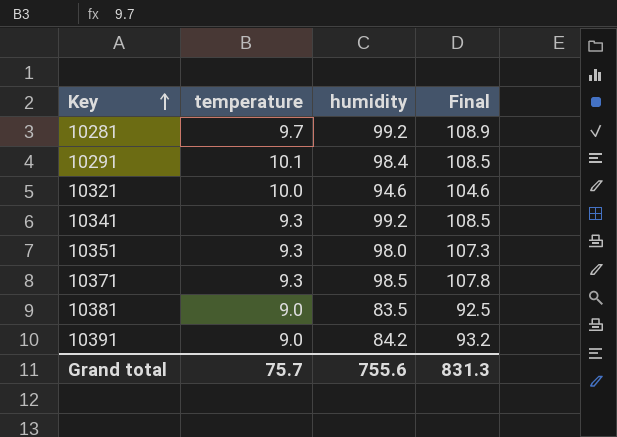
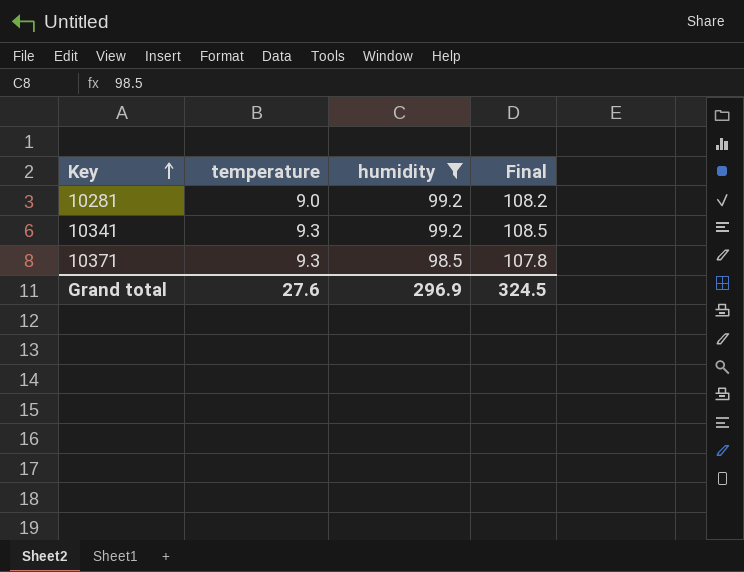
filter: none -> humidity >= 98.5
10281 | temperature: 9.7 -> 9.0
10281 | Final: 108.9 -> 108.2
Grand total | temperature: 75.7 -> 27.6
Grand total | humidity: 755.6 -> 296.9
Grand total | Final: 831.3 -> 324.5

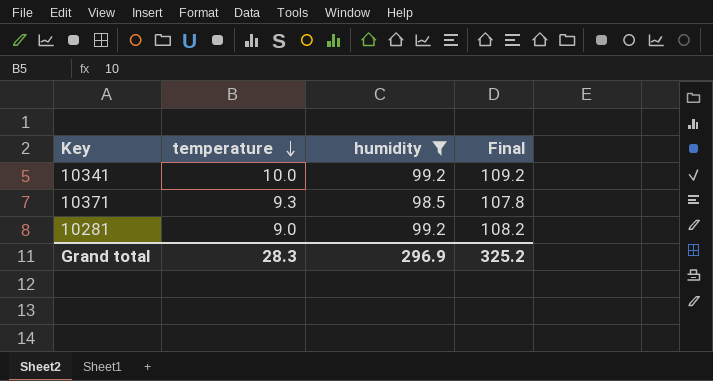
row order: Key ascending -> temperature descending
10341 | temperature: 9.3 -> 10.0
10341 | Final: 108.5 -> 109.2
Grand total | temperature: 27.6 -> 28.3
Grand total | Final: 324.5 -> 325.2

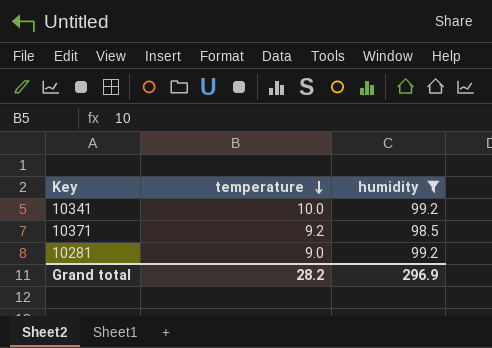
column Final | formula: [temperature] + [humidity] -> none
10371 | temperature: 9.3 -> 9.2
Grand total | temperature: 28.3 -> 28.2

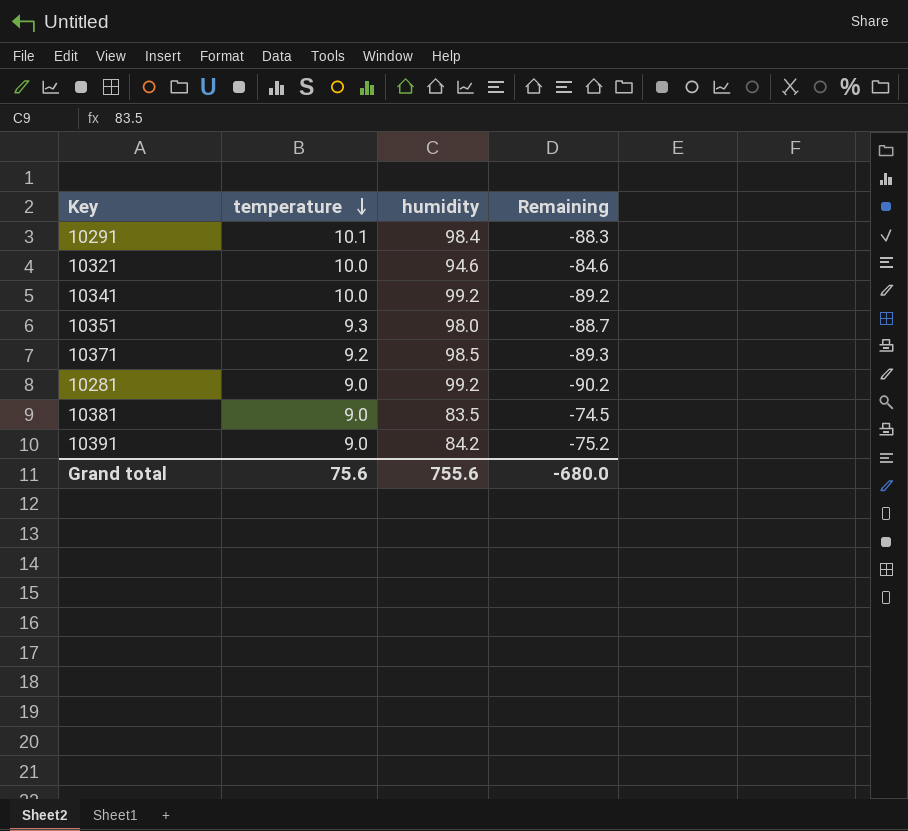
filter: humidity >= 98.5 -> none
column Remaining | formula: none -> [temperature] - [humidity]
Grand total | temperature: 28.2 -> 75.6
Grand total | humidity: 296.9 -> 755.6

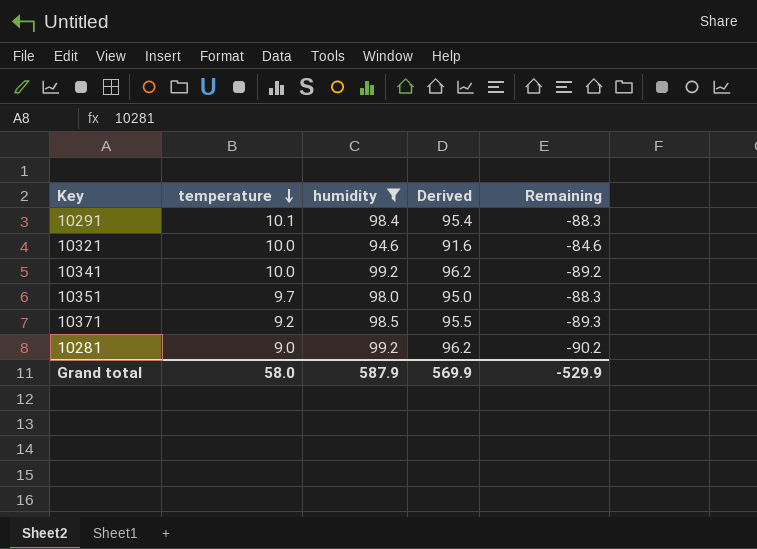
filter: none -> humidity >= 94.6
column Derived | formula: none -> [humidity] - 3
10351 | temperature: 9.3 -> 9.7
10351 | Remaining: -88.7 -> -88.3
Grand total | temperature: 75.6 -> 58.0
Grand total | humidity: 755.6 -> 587.9
Grand total | Remaining: -680.0 -> -529.9

